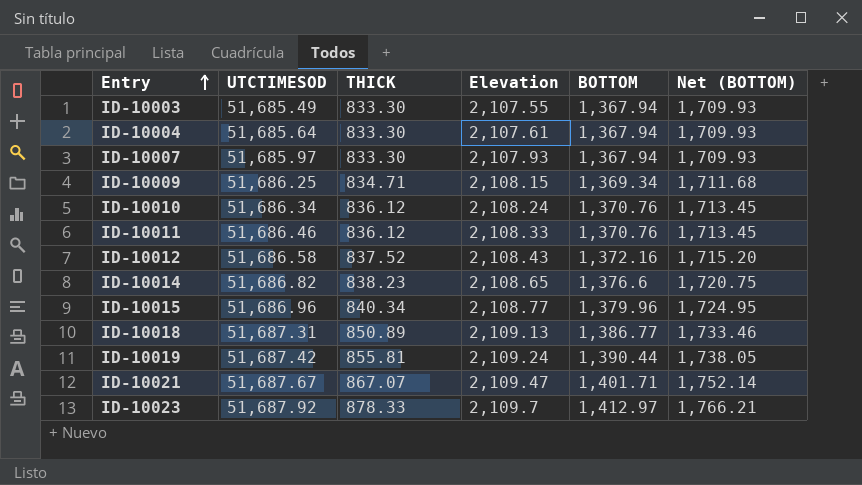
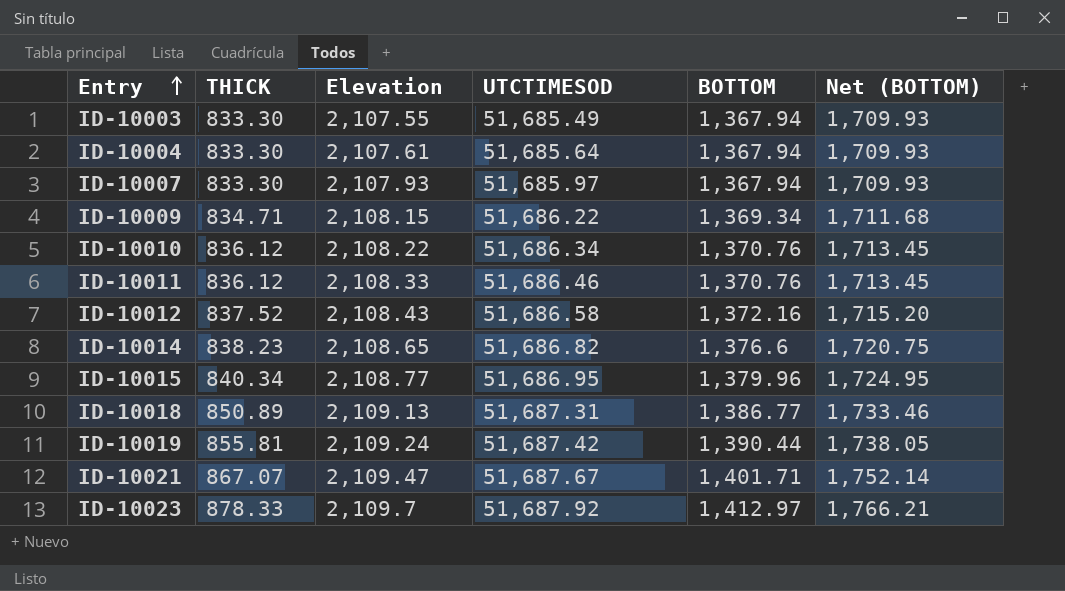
column UTCTIMESOD | position: 2 -> 4
ID-10009 | UTCTIMESOD: 51,686.25 -> 51,686.22
ID-10010 | Elevation: 2,108.24 -> 2,108.22
ID-10015 | UTCTIMESOD: 51,686.96 -> 51,686.95

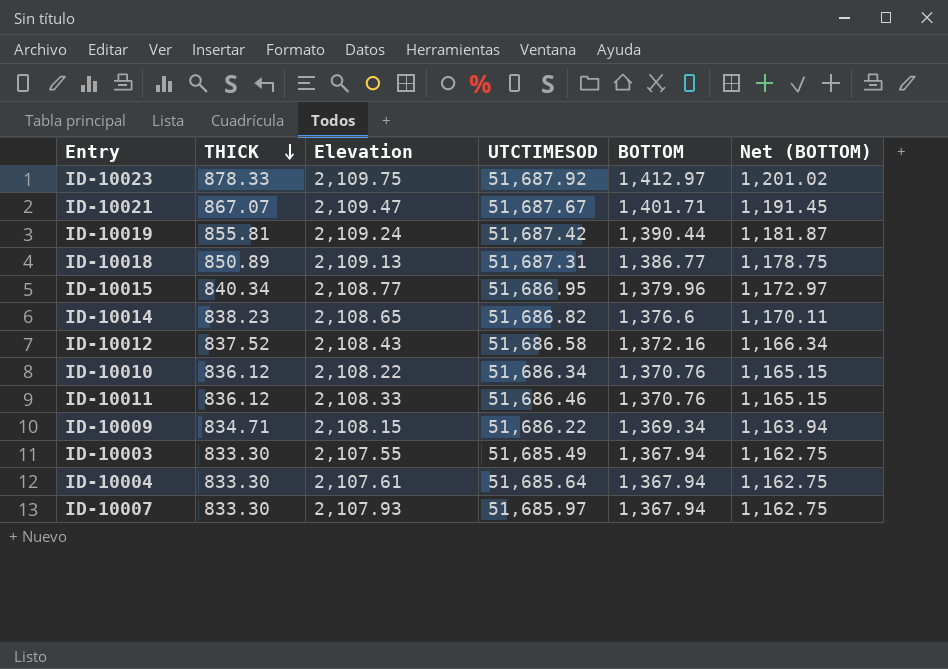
row order: Entry ascending -> THICK descending
column Net (BOTTOM) | formula: [BOTTOM] * 1.25 -> [BOTTOM] * 0.85
ID-10023 | Elevation: 2,109.7 -> 2,109.75

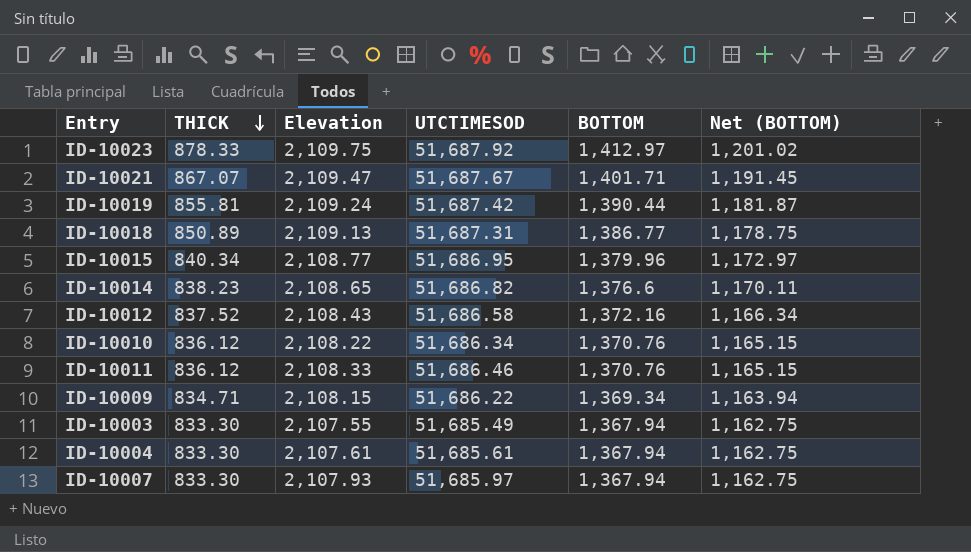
ID-10004 | UTCTIMESOD: 51,685.64 -> 51,685.61

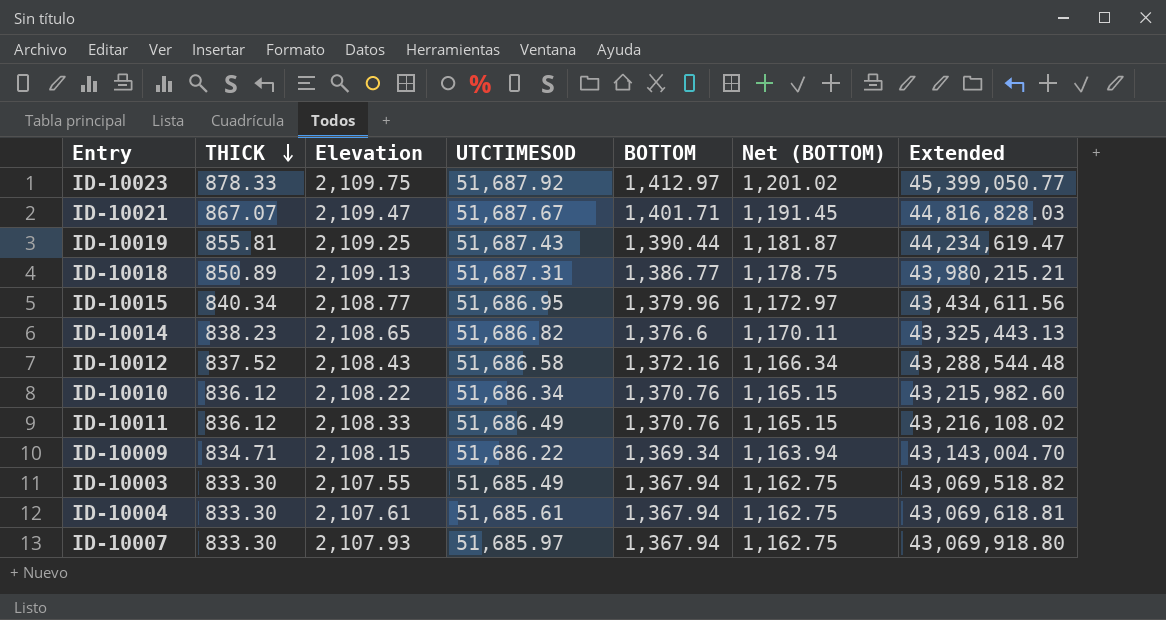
column Extended | formula: none -> [THICK] * [UTCTIMESOD]
ID-10019 | Elevation: 2,109.24 -> 2,109.25
ID-10019 | UTCTIMESOD: 51,687.42 -> 51,687.43
ID-10011 | UTCTIMESOD: 51,686.46 -> 51,686.49

